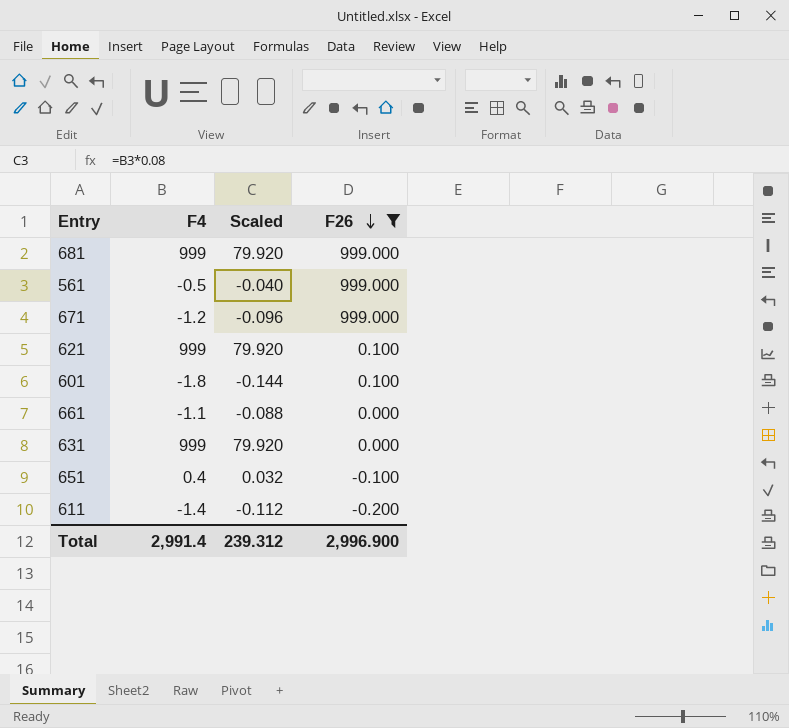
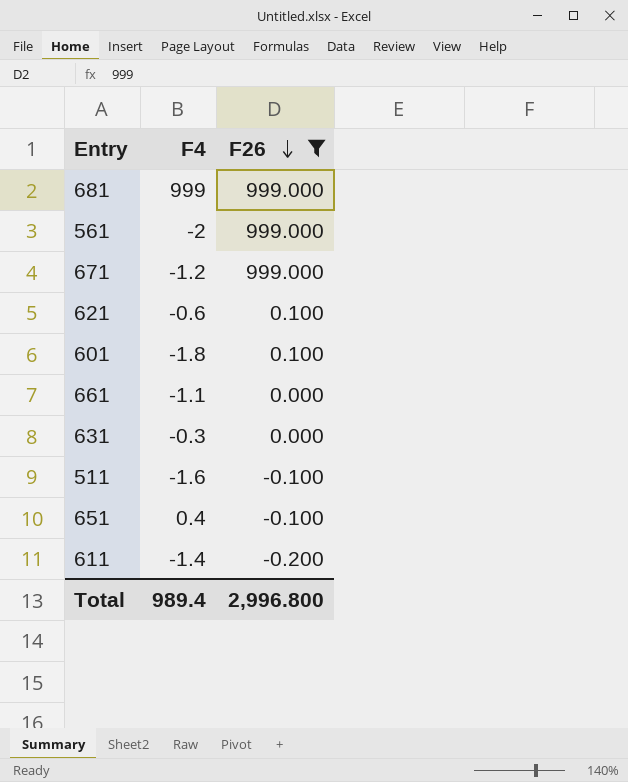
column Scaled | formula: [F4] * 0.08 -> none
561 | F4: -0.5 -> -2
621 | F4: 999 -> -0.6
631 | F4: 999 -> -0.3
row 511: none -> -1.6 | -0.100
Total | F4: 2,991.4 -> 989.4
Total | F26: 2,996.900 -> 2,996.800

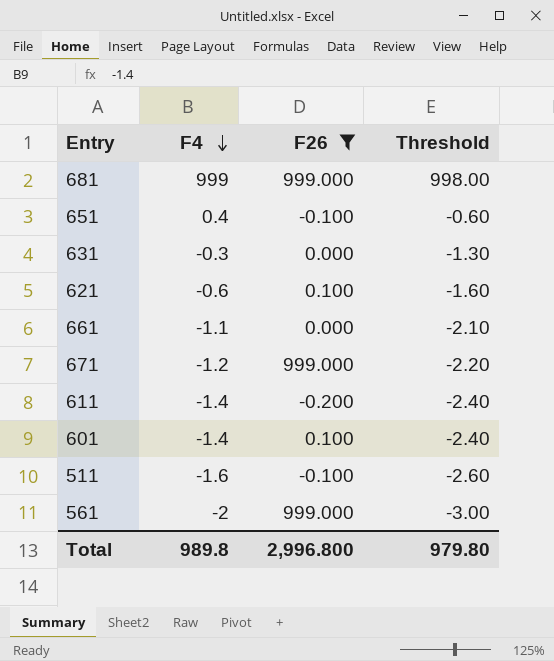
row order: F26 descending -> F4 descending
column Threshold | formula: none -> [F4] - 1
601 | F4: -1.8 -> -1.4
Total | F4: 989.4 -> 989.8

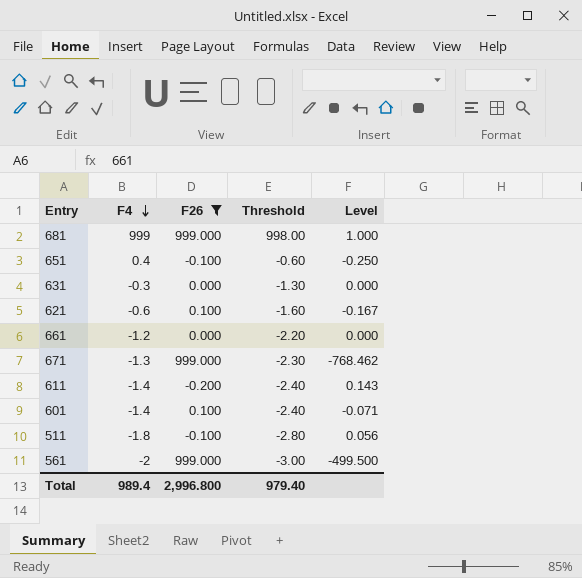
column Level | formula: none -> [F26] / [F4]
661 | F4: -1.1 -> -1.2
661 | Threshold: -2.10 -> -2.20
671 | F4: -1.2 -> -1.3
671 | Threshold: -2.20 -> -2.30
511 | F4: -1.6 -> -1.8
511 | Threshold: -2.60 -> -2.80
Total | F4: 989.8 -> 989.4
Total | Threshold: 979.80 -> 979.40

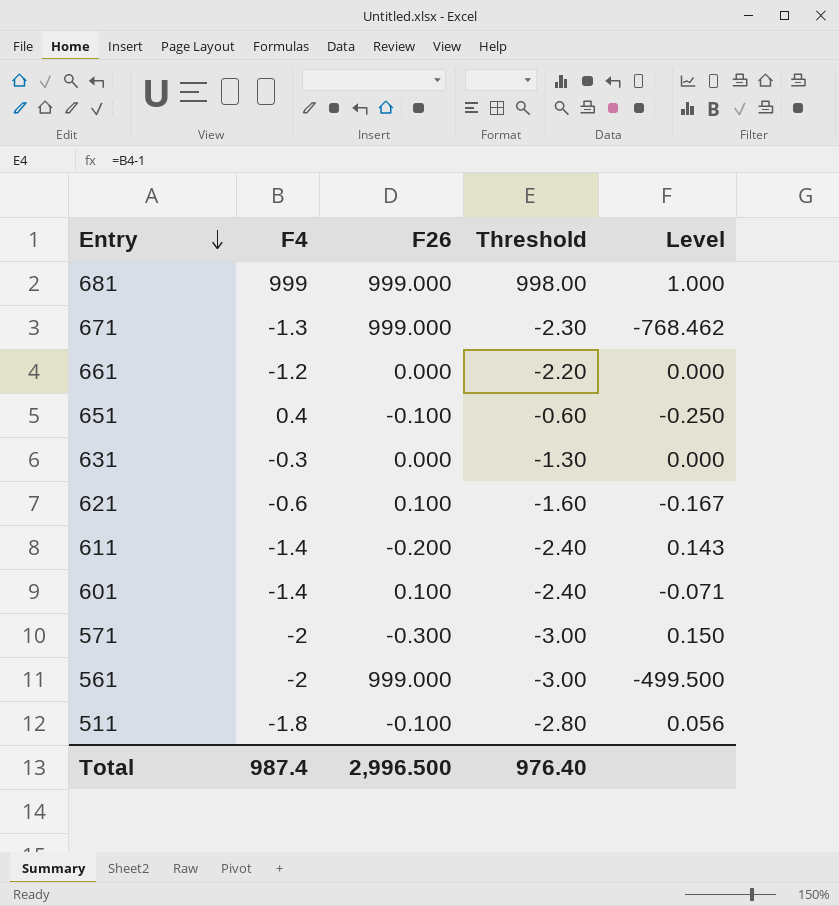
filter: F26 != -0.300 -> none
row order: F4 descending -> Entry descending
Total | F4: 989.4 -> 987.4
Total | F26: 2,996.800 -> 2,996.500
Total | Threshold: 979.40 -> 976.40

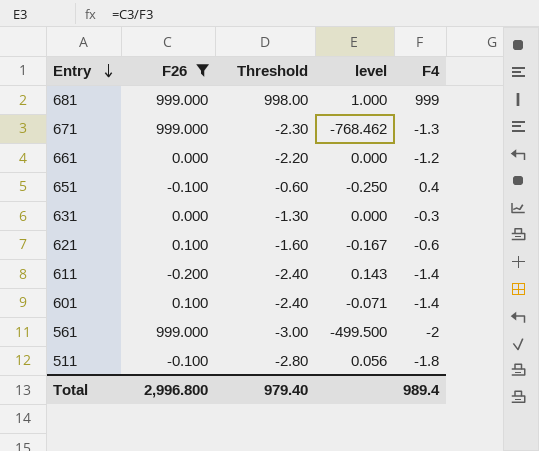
filter: none -> F26 != -0.300
column name: Level -> level
column F4 | position: 2 -> 5
Total | F26: 2,996.500 -> 2,996.800
Total | Threshold: 976.40 -> 979.40
Total | F4: 987.4 -> 989.4

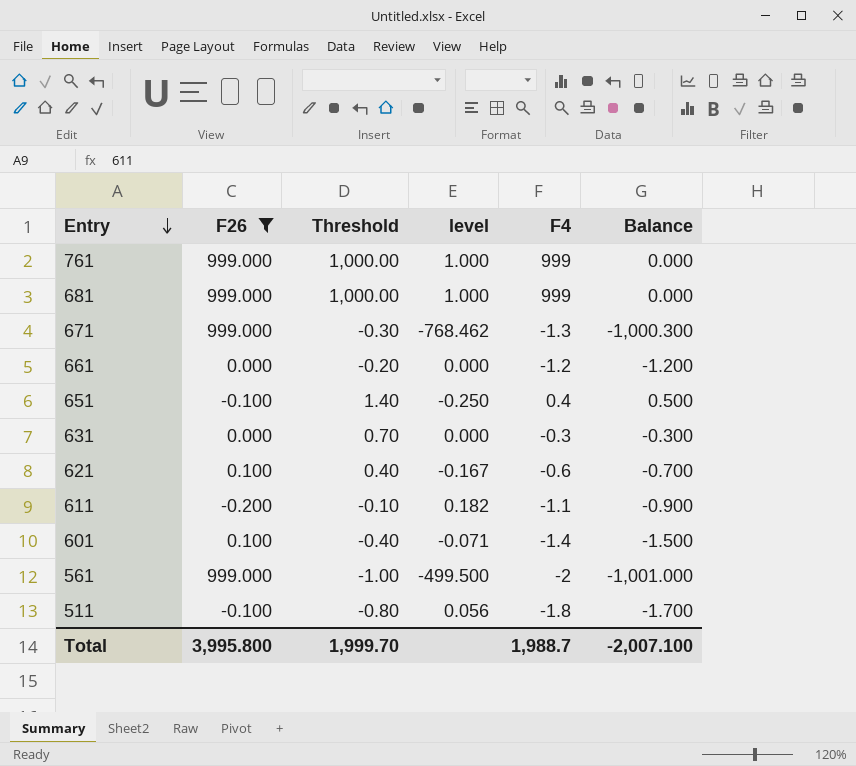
column Threshold | formula: [F4] - 1 -> [F4] + 1
column Balance | formula: none -> [F4] - [F26]
row 761: none -> 999.000 | 1,000.00 | 1.000 | 999 | 0.000
611 | level: 0.143 -> 0.182
611 | F4: -1.4 -> -1.1
Total | F26: 2,996.800 -> 3,995.800
Total | Threshold: 979.40 -> 1,999.70
Total | F4: 989.4 -> 1,988.7

